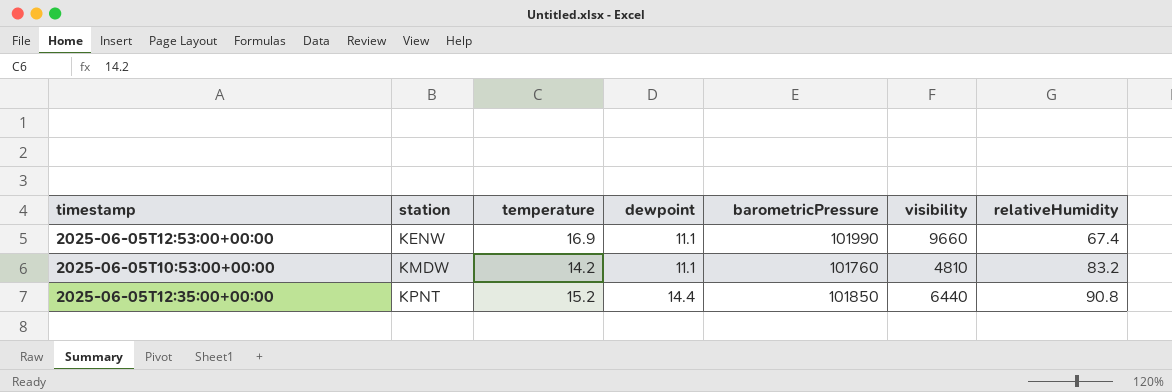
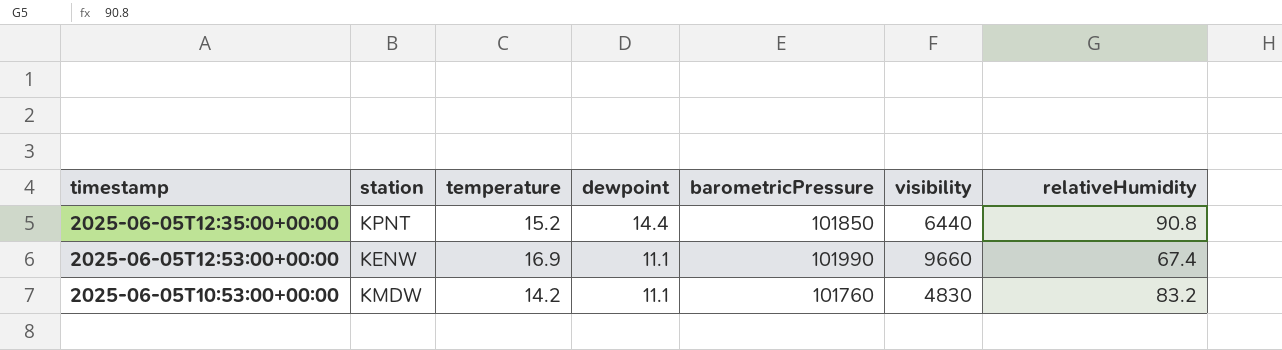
row order: station ascending -> dewpoint descending
2025-06-05T10:53:00+00:00 | visibility: 4810 -> 4830

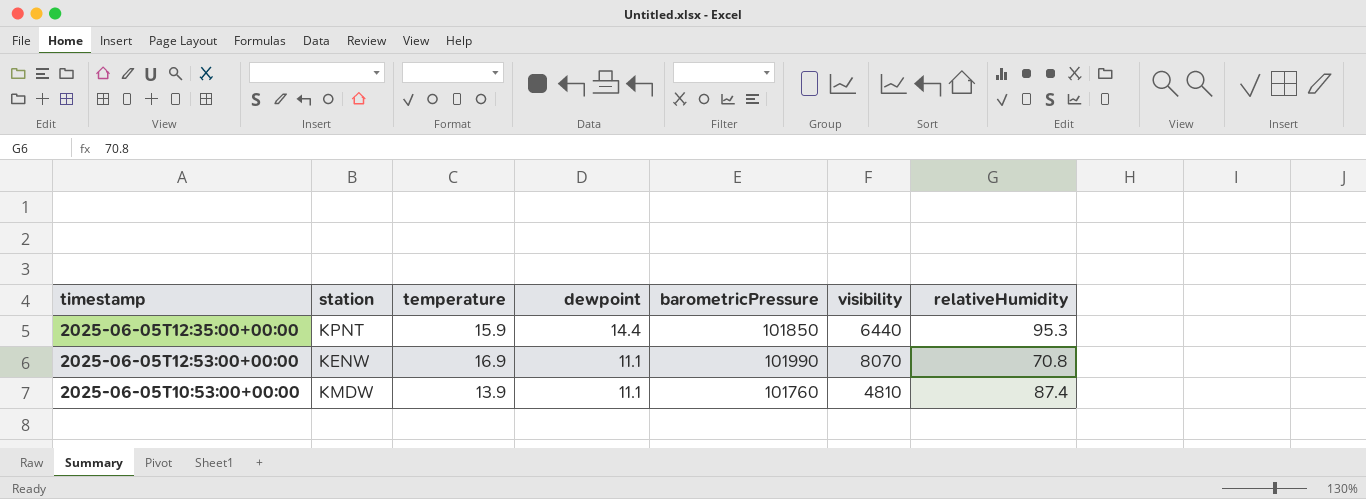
2025-06-05T12:35:00+00:00 | temperature: 15.2 -> 15.9
2025-06-05T12:35:00+00:00 | relativeHumidity: 90.8 -> 95.3
2025-06-05T12:53:00+00:00 | visibility: 9660 -> 8070
2025-06-05T12:53:00+00:00 | relativeHumidity: 67.4 -> 70.8
2025-06-05T10:53:00+00:00 | temperature: 14.2 -> 13.9
2025-06-05T10:53:00+00:00 | visibility: 4830 -> 4810
2025-06-05T10:53:00+00:00 | relativeHumidity: 83.2 -> 87.4

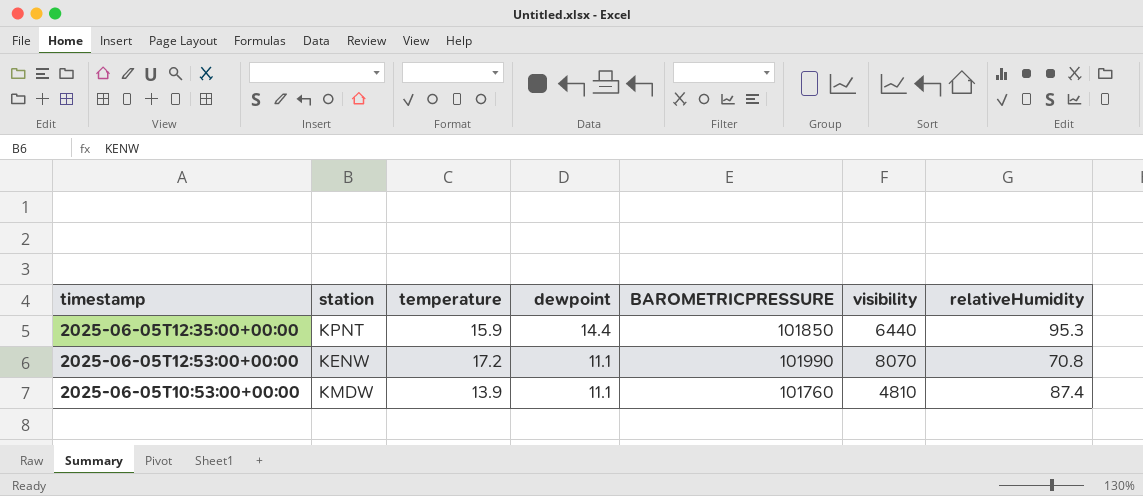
column name: barometricPressure -> BAROMETRICPRESSURE
2025-06-05T12:53:00+00:00 | temperature: 16.9 -> 17.2

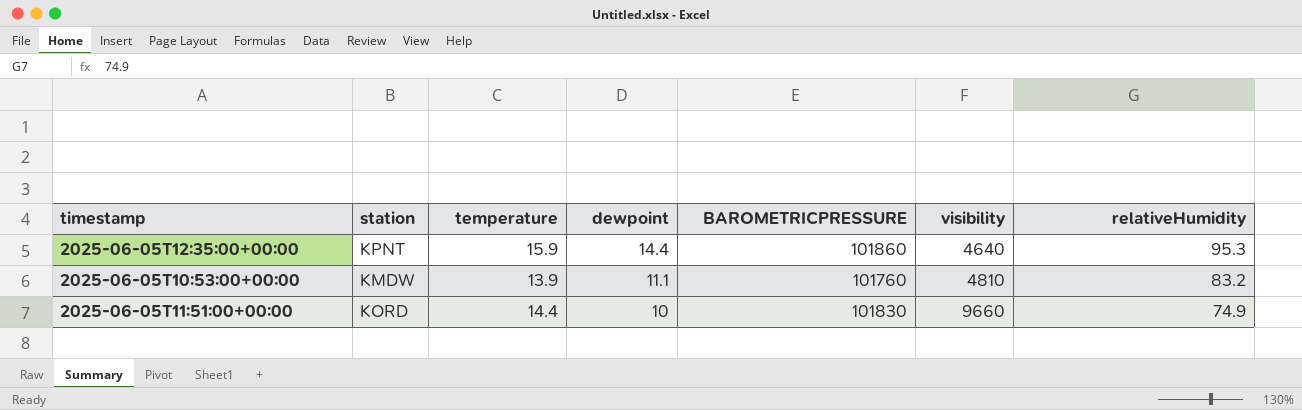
row 2025-06-05T12:53:00+00:00: KENW | 17.2 | 11.1 | 101990 | 8070 | 70.8 -> none
2025-06-05T12:35:00+00:00 | BAROMETRICPRESSURE: 101850 -> 101860
2025-06-05T12:35:00+00:00 | visibility: 6440 -> 4640
2025-06-05T10:53:00+00:00 | relativeHumidity: 87.4 -> 83.2
row 2025-06-05T11:51:00+00:00: none -> KORD | 14.4 | 10 | 101830 | 9660 | 74.9

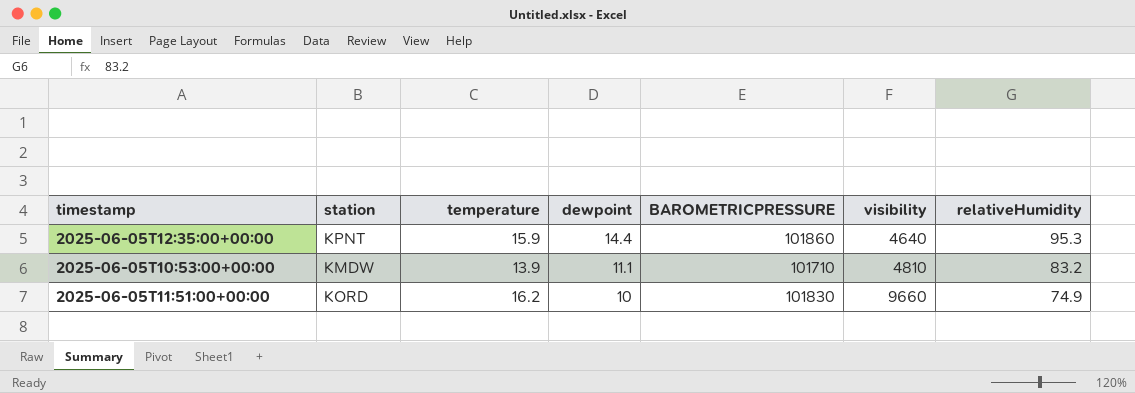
2025-06-05T10:53:00+00:00 | BAROMETRICPRESSURE: 101760 -> 101710
2025-06-05T11:51:00+00:00 | temperature: 14.4 -> 16.2

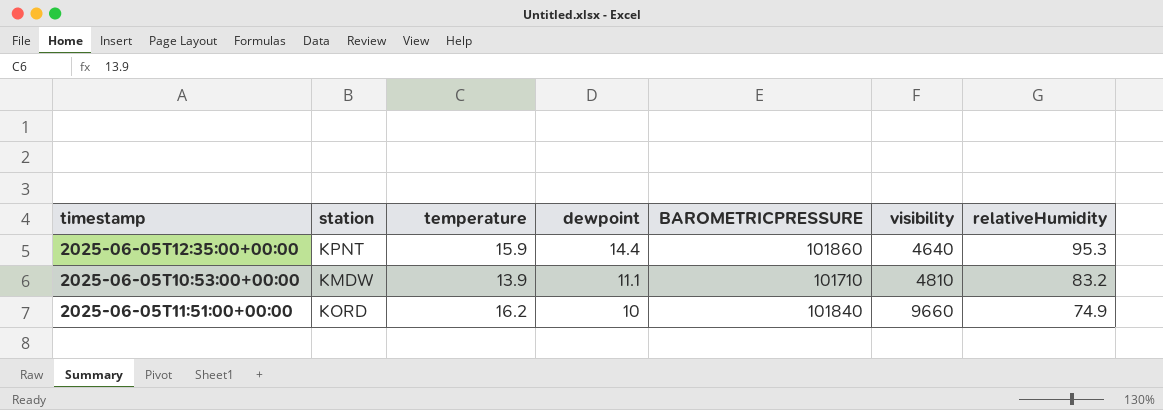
2025-06-05T11:51:00+00:00 | BAROMETRICPRESSURE: 101830 -> 101840

